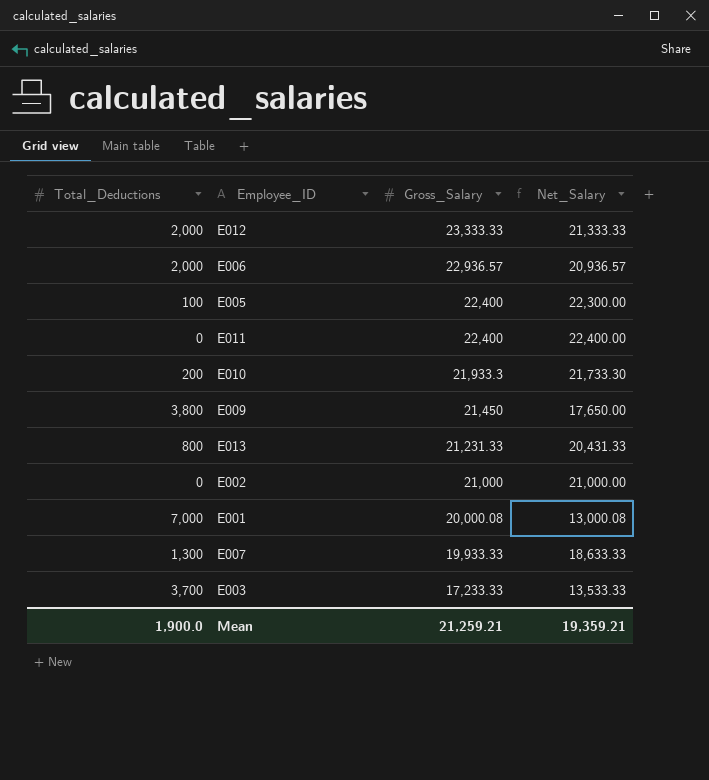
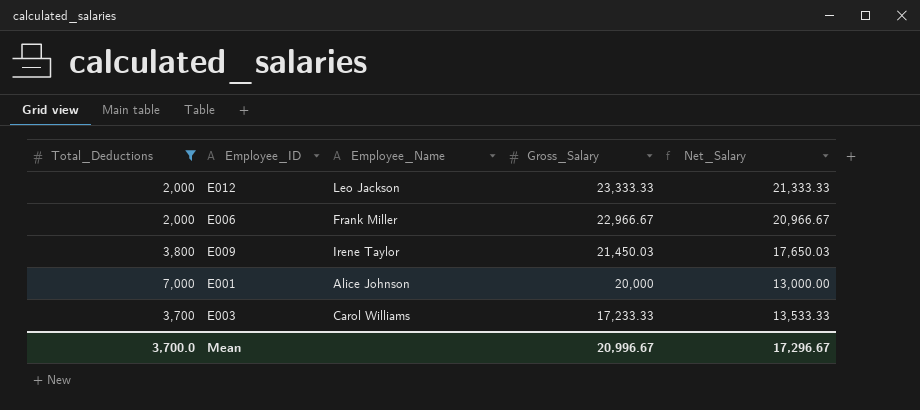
filter: none -> Total_Deductions >= 2,000
column Employee_Name | position: none -> 3
E006 | Gross_Salary: 22,936.57 -> 22,966.67
E006 | Net_Salary: 20,936.57 -> 20,966.67
E009 | Gross_Salary: 21,450 -> 21,450.03
E009 | Net_Salary: 17,650.00 -> 17,650.03
E001 | Gross_Salary: 20,000.08 -> 20,000
E001 | Net_Salary: 13,000.08 -> 13,000.00
Mean | Total_Deductions: 1,900.0 -> 3,700.0
Mean | Gross_Salary: 21,259.21 -> 20,996.67
Mean | Net_Salary: 19,359.21 -> 17,296.67

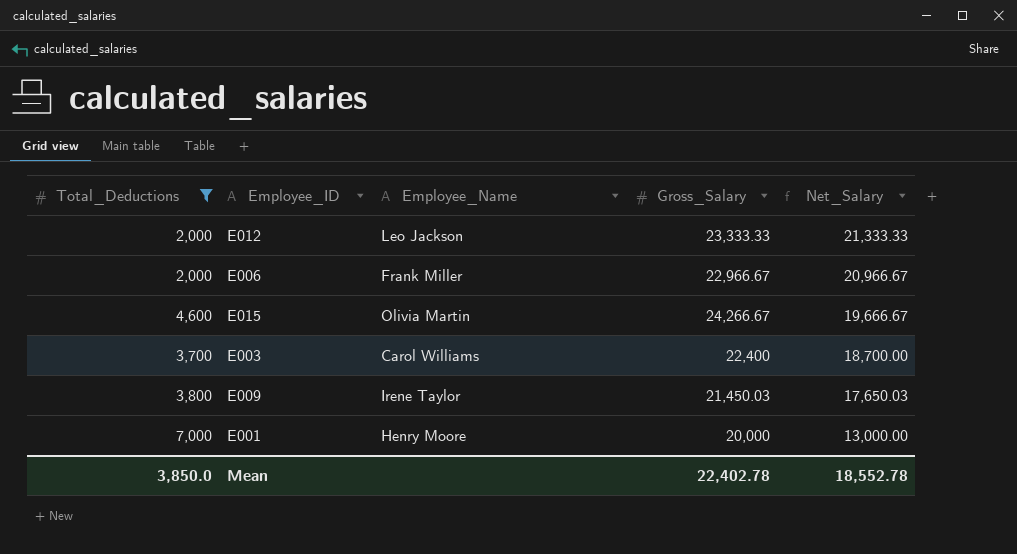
row order: Gross_Salary descending -> Net_Salary descending
row E015: none -> 4,600 | Olivia Martin | 24,266.67 | 19,666.67
E003 | Gross_Salary: 17,233.33 -> 22,400
E003 | Net_Salary: 13,533.33 -> 18,700.00
E001 | Employee_Name: Alice Johnson -> Henry Moore
Mean | Total_Deductions: 3,700.0 -> 3,850.0
Mean | Gross_Salary: 20,996.67 -> 22,402.78
Mean | Net_Salary: 17,296.67 -> 18,552.78

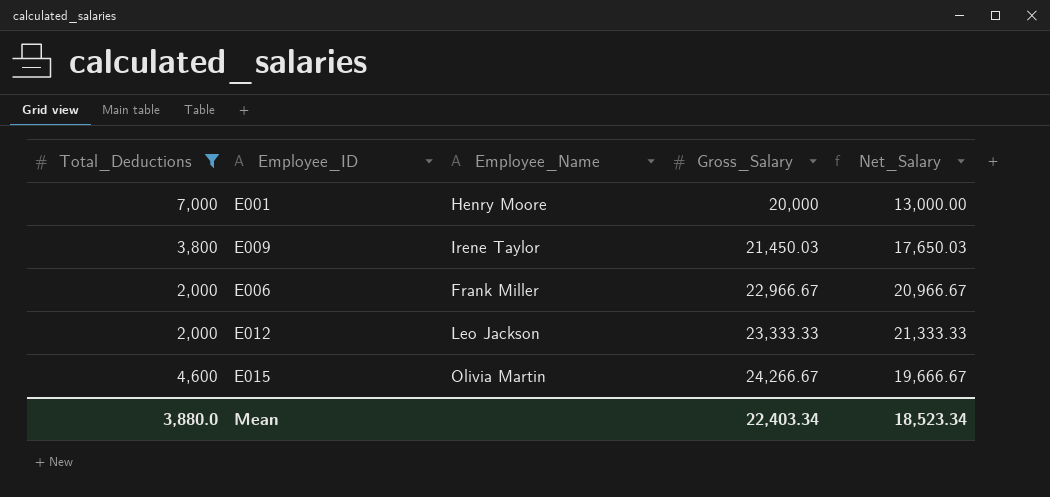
row order: Net_Salary descending -> Gross_Salary ascending
row E003: 3,700 | Carol Williams | 22,400 | 18,700.00 -> none
Mean | Total_Deductions: 3,850.0 -> 3,880.0
Mean | Gross_Salary: 22,402.78 -> 22,403.34
Mean | Net_Salary: 18,552.78 -> 18,523.34

